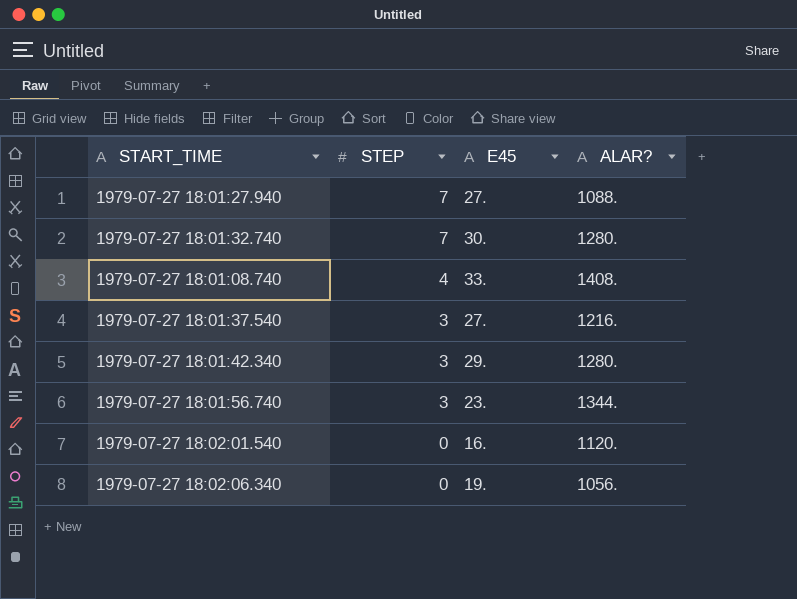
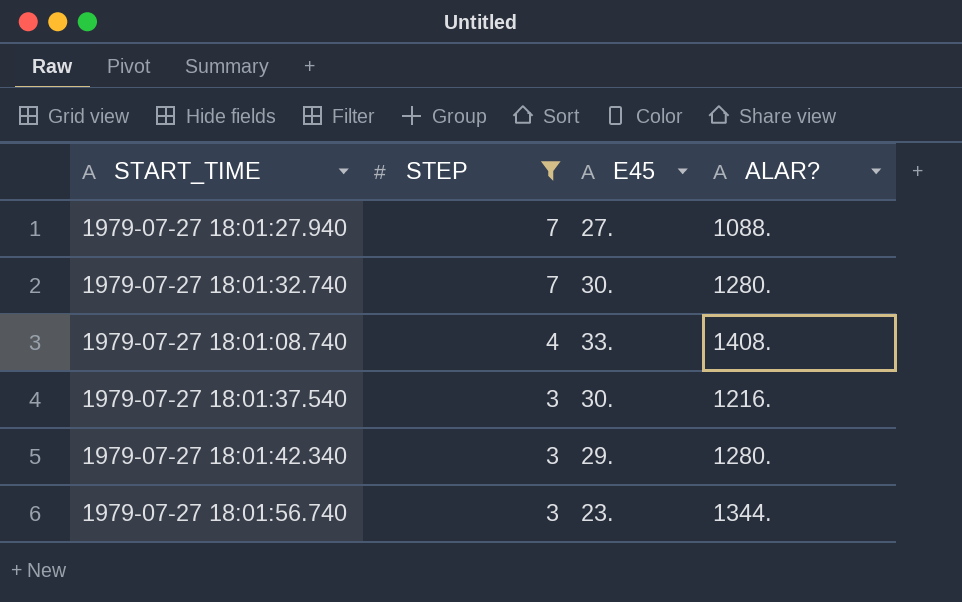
filter: none -> STEP != 0
1979-07-27 18:01:37.540 | E45: 27. -> 30.

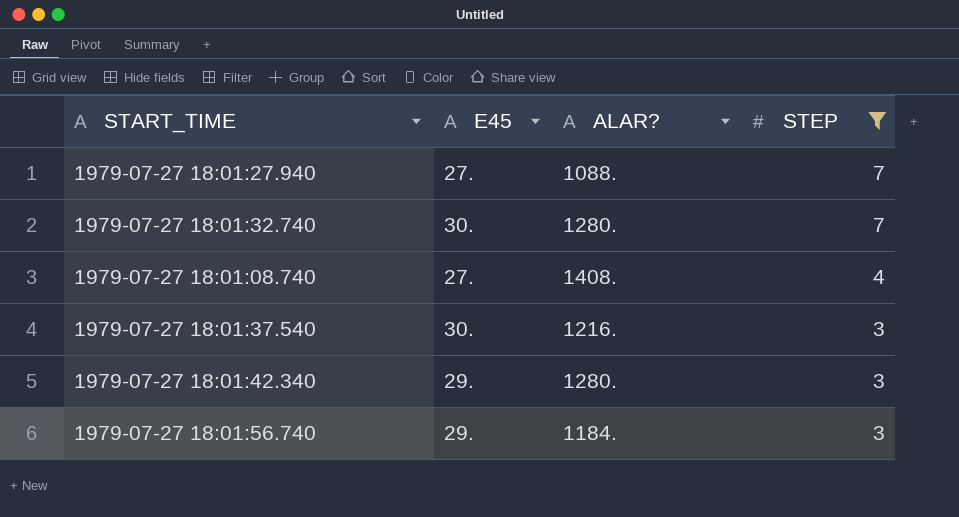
column STEP | position: 2 -> 4
1979-07-27 18:01:08.740 | E45: 33. -> 27.
1979-07-27 18:01:56.740 | E45: 23. -> 29.
1979-07-27 18:01:56.740 | ALAR?: 1344. -> 1184.

